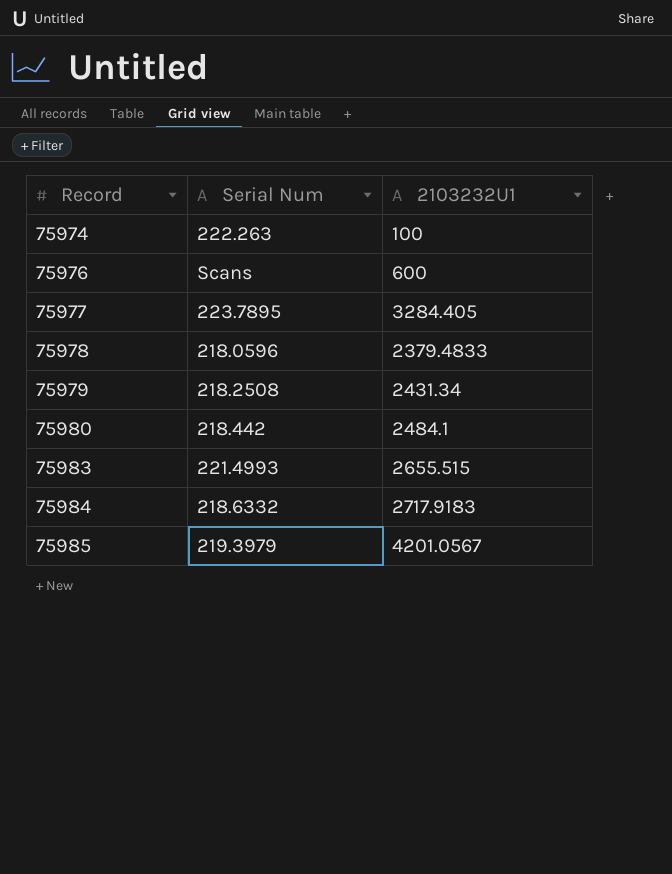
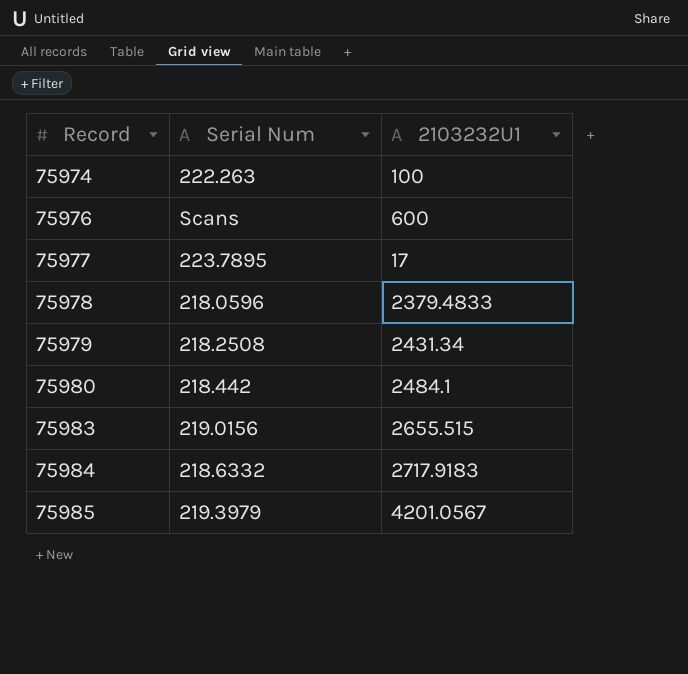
75977 | 2103232U1: 3284.405 -> 17
75983 | Serial Num: 221.4993 -> 219.0156

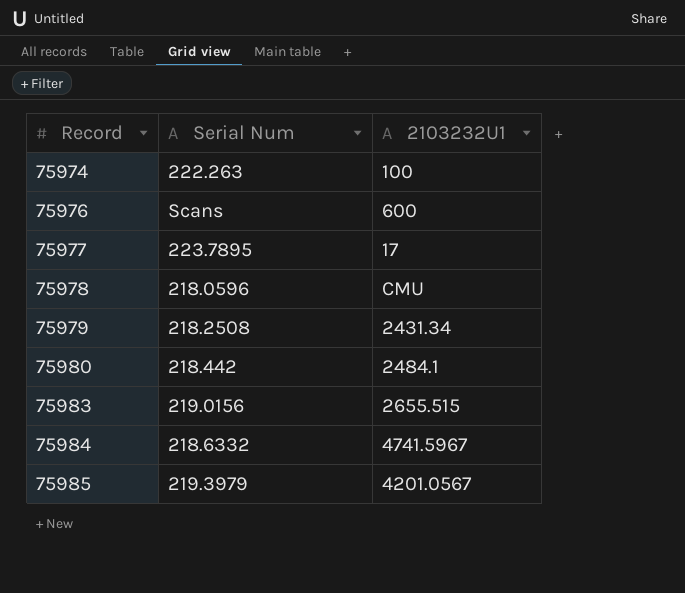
75978 | 2103232U1: 2379.4833 -> CMU
75984 | 2103232U1: 2717.9183 -> 4741.5967

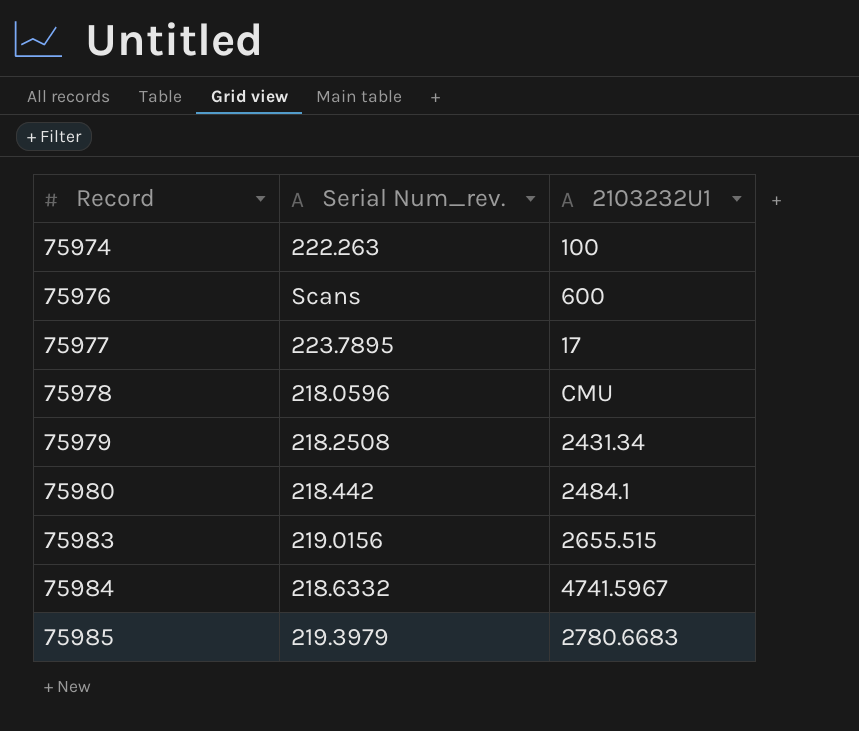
column name: Serial Num -> Serial Num_rev.
75985 | 2103232U1: 4201.0567 -> 2780.6683

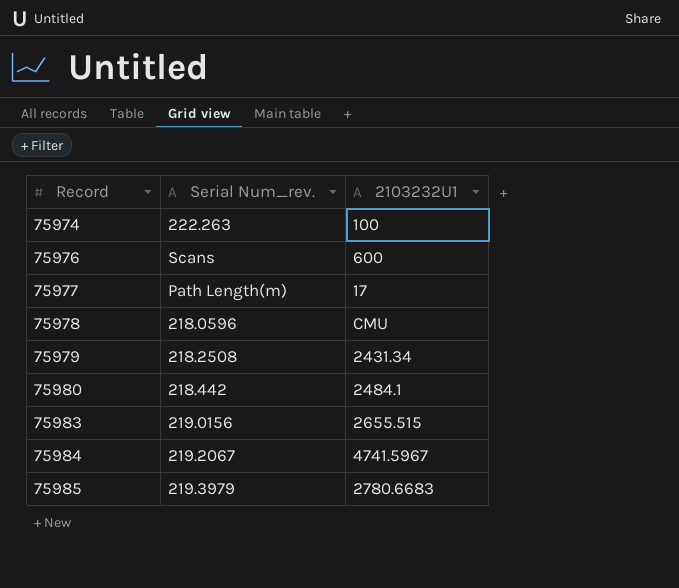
75977 | Serial Num_rev.: 223.7895 -> Path Length(m)
75984 | Serial Num_rev.: 218.6332 -> 219.2067

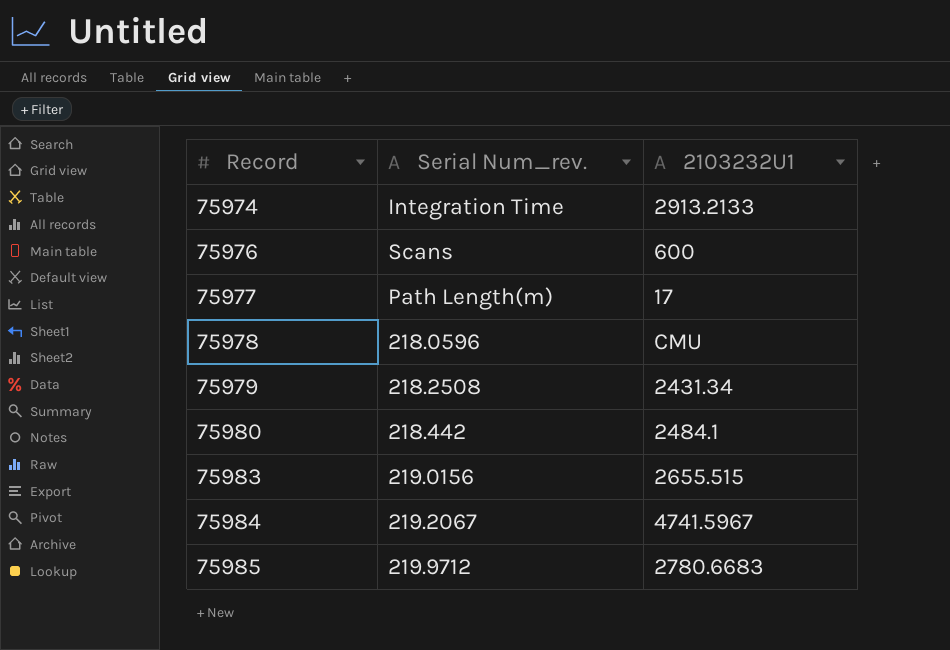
75974 | Serial Num_rev.: 222.263 -> Integration Time
75974 | 2103232U1: 100 -> 2913.2133
75985 | Serial Num_rev.: 219.3979 -> 219.9712

